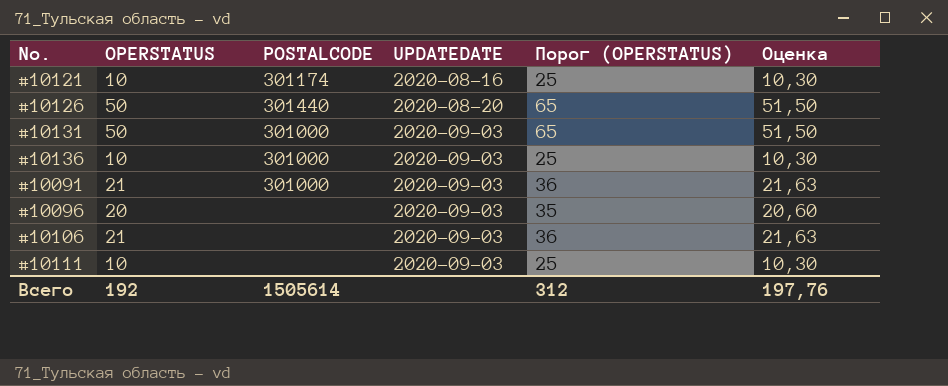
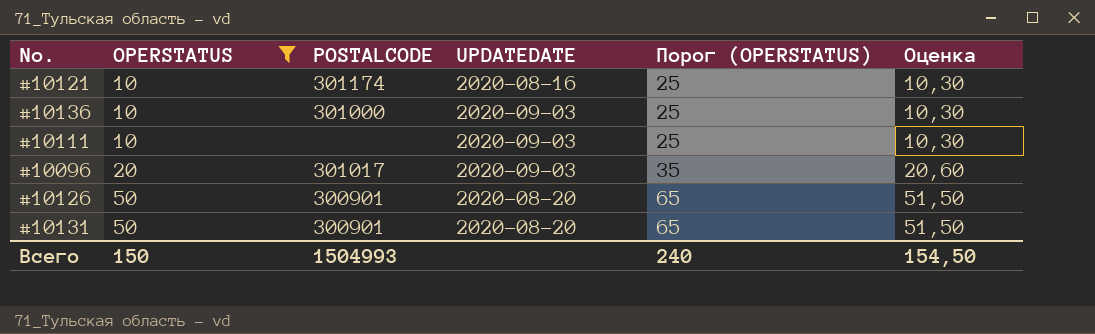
filter: none -> OPERSTATUS != 21
row order: UPDATEDATE ascending -> OPERSTATUS ascending
#10096 | POSTALCODE: none -> 301017
#10126 | POSTALCODE: 301440 -> 300901
#10131 | POSTALCODE: 301000 -> 300901
#10131 | UPDATEDATE: 2020-09-03 -> 2020-08-20
Всего | OPERSTATUS: 192 -> 150
Всего | POSTALCODE: 1505614 -> 1504993
Всего | Порог (OPERSTATUS): 312 -> 240
Всего | Оценка: 197,76 -> 154,50

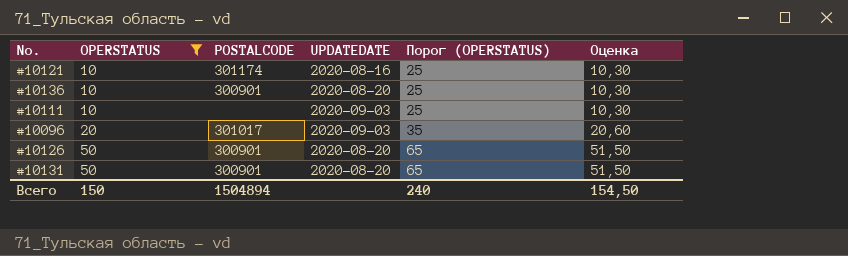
#10136 | POSTALCODE: 301000 -> 300901
#10136 | UPDATEDATE: 2020-09-03 -> 2020-08-20
Всего | POSTALCODE: 1504993 -> 1504894

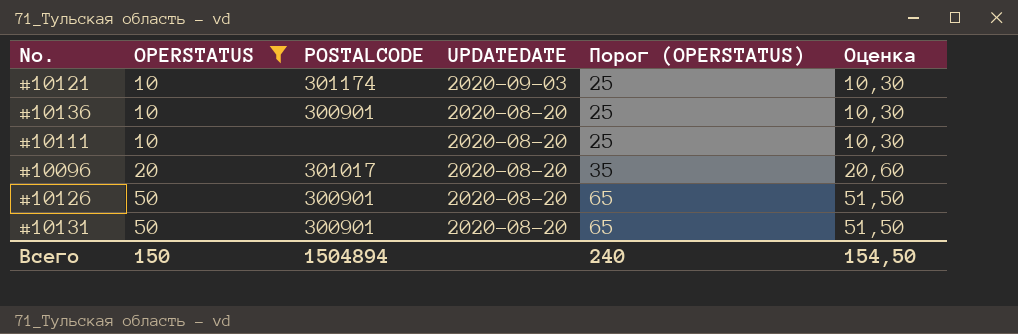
#10121 | UPDATEDATE: 2020-08-16 -> 2020-09-03
#10111 | UPDATEDATE: 2020-09-03 -> 2020-08-20
#10096 | UPDATEDATE: 2020-09-03 -> 2020-08-20

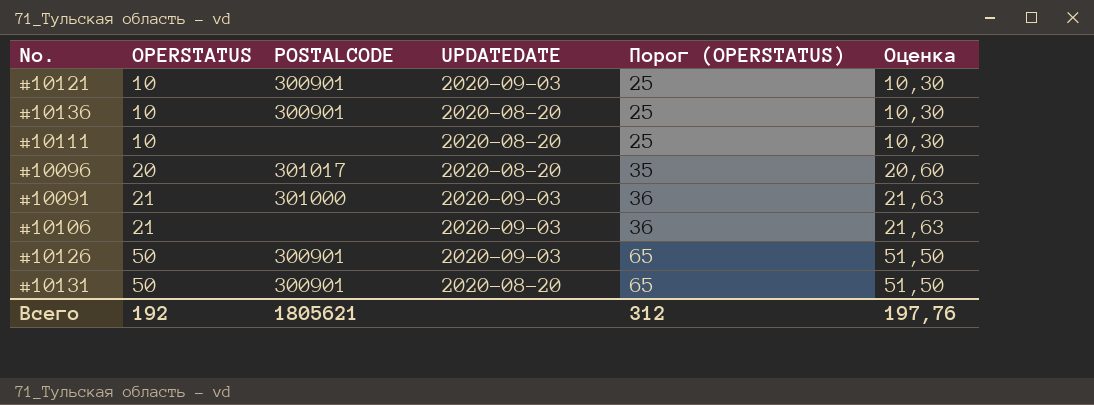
filter: OPERSTATUS != 21 -> none
#10121 | POSTALCODE: 301174 -> 300901
#10126 | UPDATEDATE: 2020-08-20 -> 2020-09-03
Всего | OPERSTATUS: 150 -> 192
Всего | POSTALCODE: 1504894 -> 1805621
Всего | Порог (OPERSTATUS): 240 -> 312
Всего | Оценка: 154,50 -> 197,76

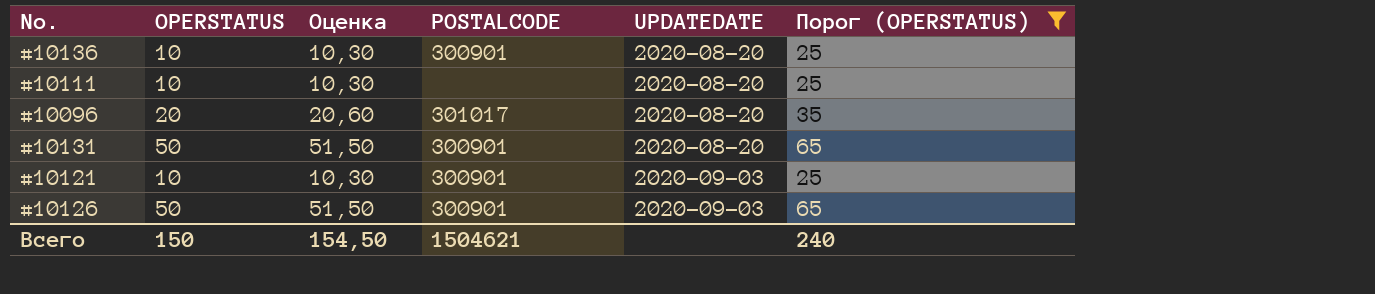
filter: none -> Порог (OPERSTATUS) != 36
row order: OPERSTATUS ascending -> UPDATEDATE ascending
column Оценка | position: 6 -> 3
Всего | OPERSTATUS: 192 -> 150
Всего | Оценка: 197,76 -> 154,50
Всего | POSTALCODE: 1805621 -> 1504621
Всего | Порог (OPERSTATUS): 312 -> 240

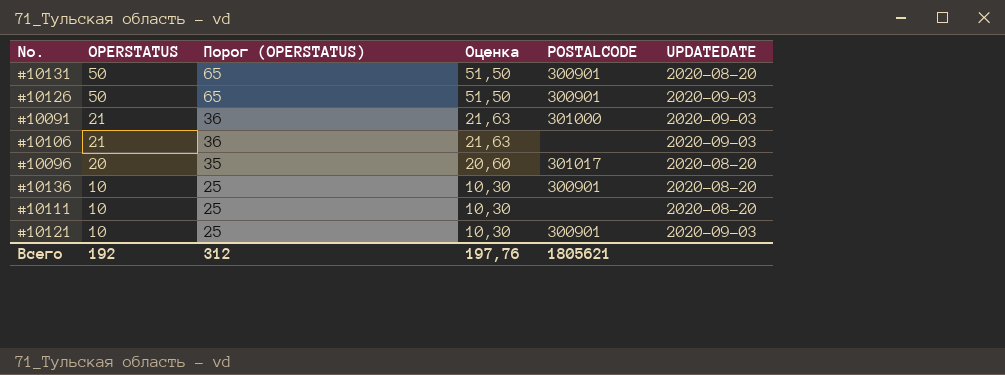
filter: Порог (OPERSTATUS) != 36 -> none
row order: UPDATEDATE ascending -> OPERSTATUS descending
column Порог (OPERSTATUS) | position: 6 -> 3
Всего | OPERSTATUS: 150 -> 192
Всего | Порог (OPERSTATUS): 240 -> 312
Всего | Оценка: 154,50 -> 197,76
Всего | POSTALCODE: 1504621 -> 1805621

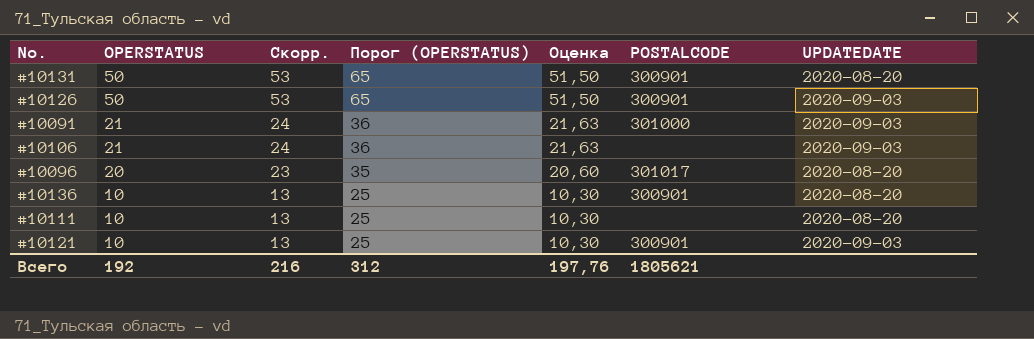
column Скорр. | formula: none -> [OPERSTATUS] + 3

